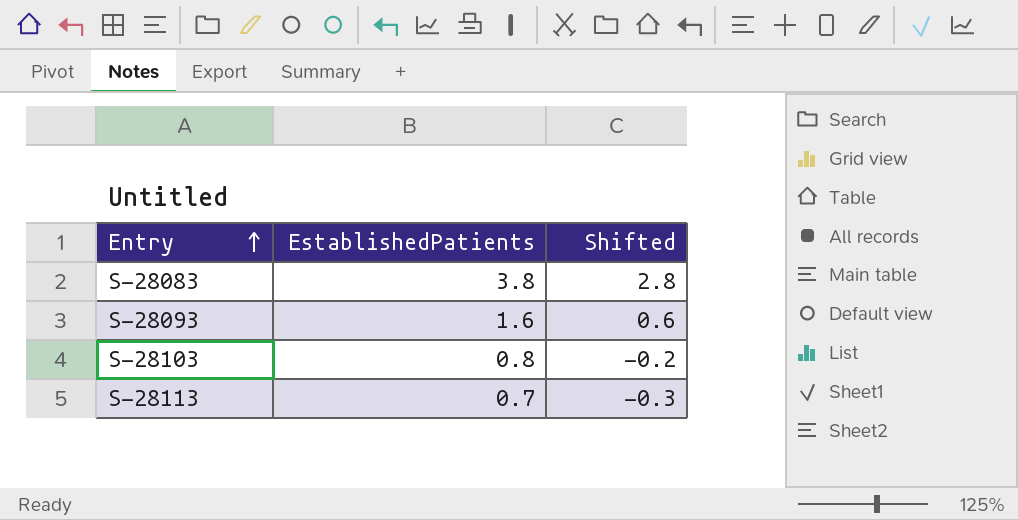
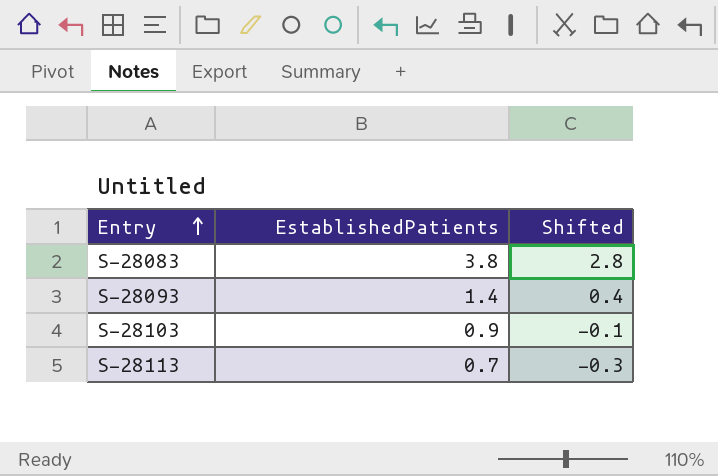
S-28093 | EstablishedPatients: 1.6 -> 1.4
S-28093 | Shifted: 0.6 -> 0.4
S-28103 | EstablishedPatients: 0.8 -> 0.9
S-28103 | Shifted: -0.2 -> -0.1

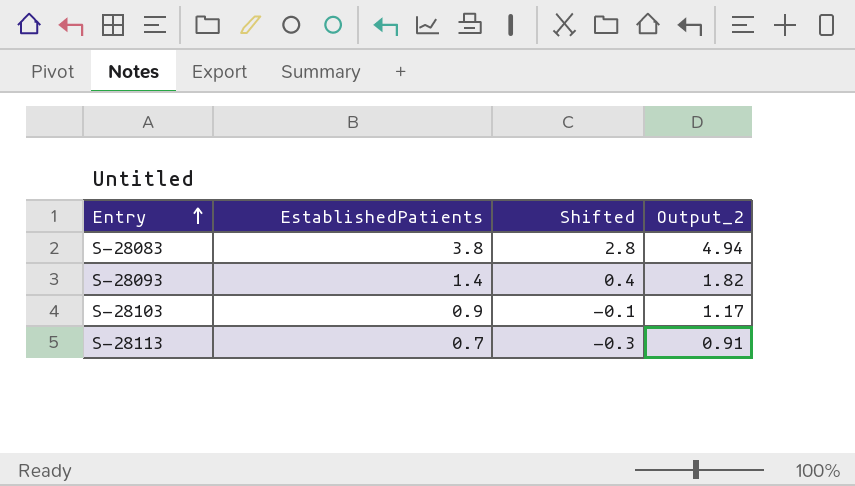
column Output_2 | formula: none -> [EstablishedPatients] * 1.3

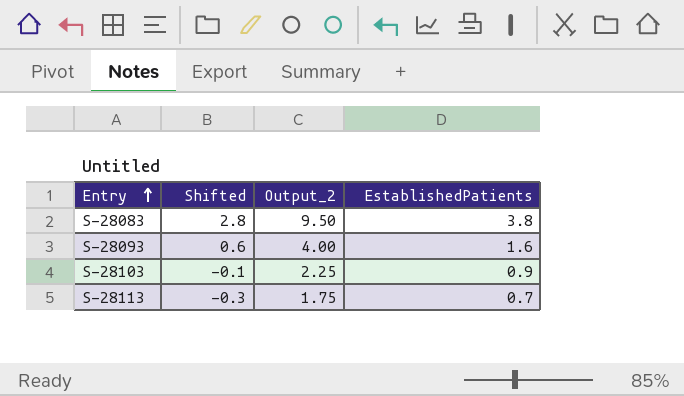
column Output_2 | formula: [EstablishedPatients] * 1.3 -> [EstablishedPatients] * 2.5
column EstablishedPatients | position: 2 -> 4
S-28093 | Shifted: 0.4 -> 0.6
S-28093 | EstablishedPatients: 1.4 -> 1.6

